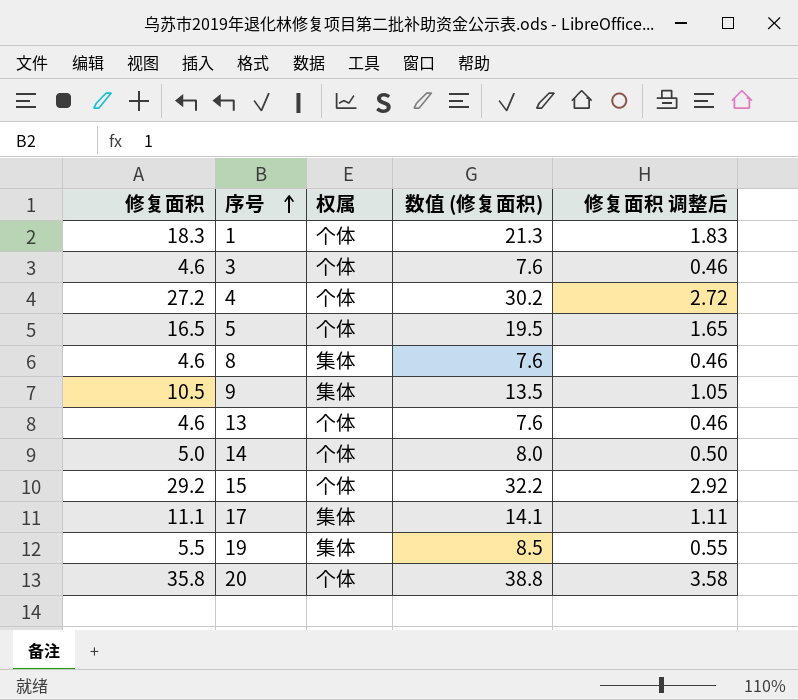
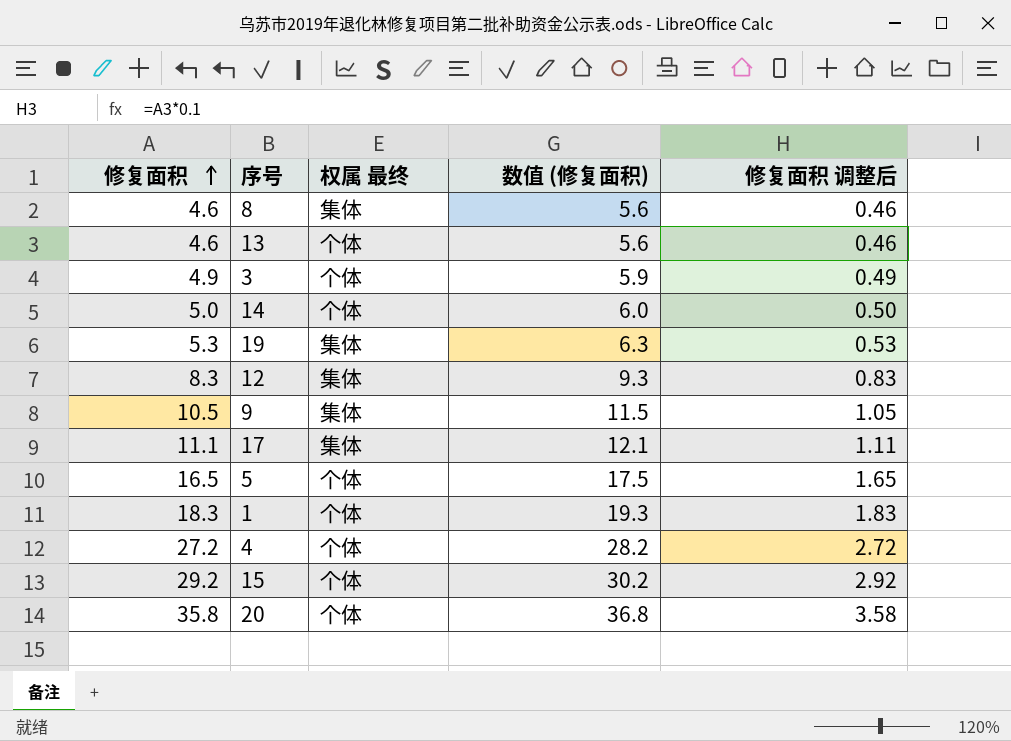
row order: 序号 ascending -> 修复面积 ascending
column name: 权属 -> 权属 最终
column 数值 (修复面积) | formula: [修复面积] + 3 -> [修复面积] + 1
3 | 修复面积: 4.6 -> 4.9
3 | 修复面积 调整后: 0.46 -> 0.49
19 | 修复面积: 5.5 -> 5.3
19 | 修复面积 调整后: 0.55 -> 0.53
row 12: none -> 8.3 | 集体 | 9.3 | 0.83

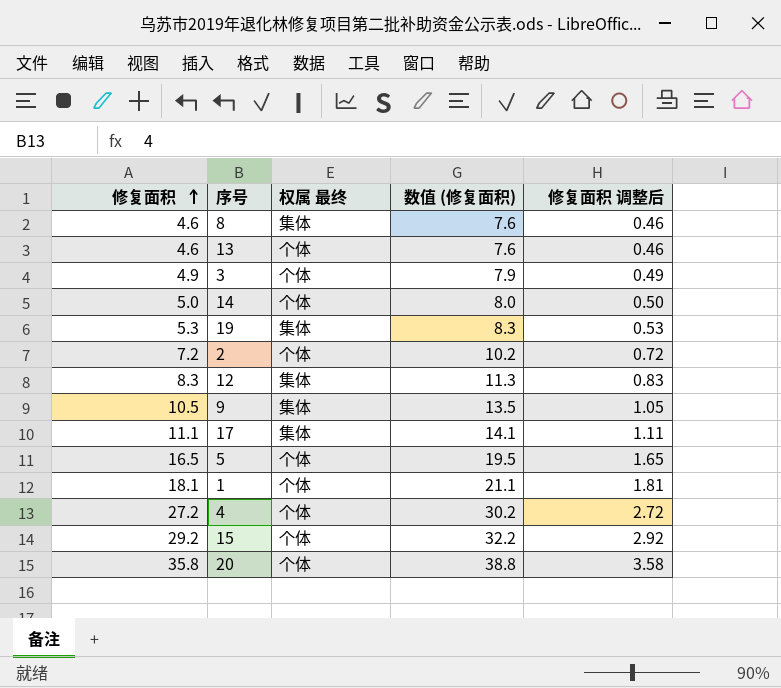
column 数值 (修复面积) | formula: [修复面积] + 1 -> [修复面积] + 3
row 2: none -> 7.2 | 个体 | 10.2 | 0.72
1 | 修复面积: 18.3 -> 18.1
1 | 修复面积 调整后: 1.83 -> 1.81

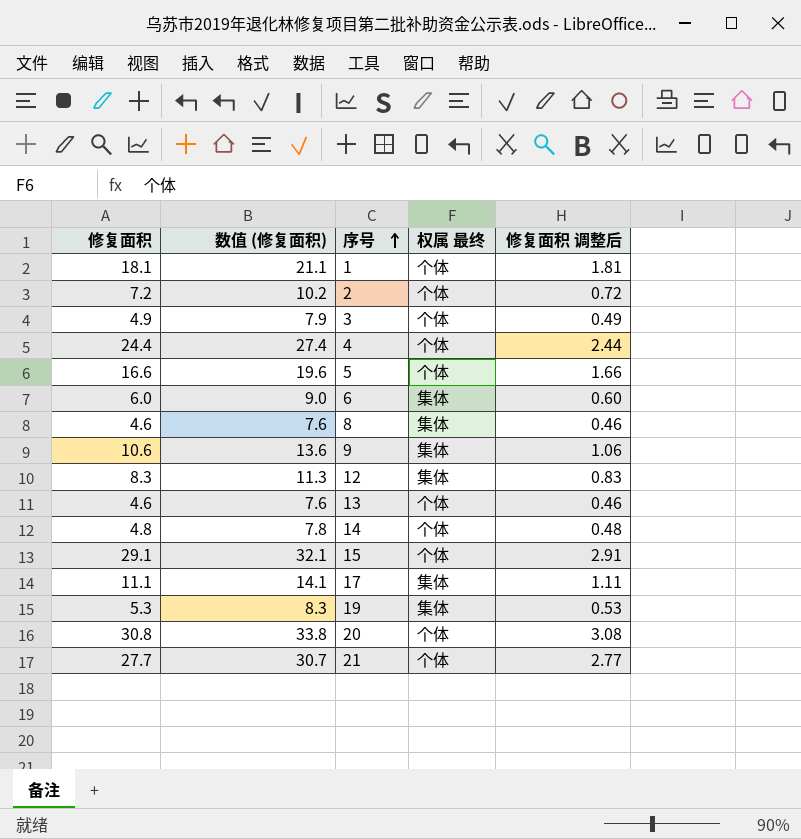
row order: 修复面积 ascending -> 序号 ascending
column 数值 (修复面积) | position: 4 -> 2
4 | 修复面积: 27.2 -> 24.4
4 | 数值 (修复面积): 30.2 -> 27.4
4 | 修复面积 调整后: 2.72 -> 2.44
5 | 修复面积: 16.5 -> 16.6
5 | 数值 (修复面积): 19.5 -> 19.6
5 | 修复面积 调整后: 1.65 -> 1.66
row 6: none -> 6.0 | 9.0 | 集体 | 0.60
9 | 修复面积: 10.5 -> 10.6
9 | 数值 (修复面积): 13.5 -> 13.6
9 | 修复面积 调整后: 1.05 -> 1.06
14 | 修复面积: 5.0 -> 4.8
14 | 数值 (修复面积): 8.0 -> 7.8
14 | 修复面积 调整后: 0.50 -> 0.48
15 | 修复面积: 29.2 -> 29.1
15 | 数值 (修复面积): 32.2 -> 32.1
15 | 修复面积 调整后: 2.92 -> 2.91
20 | 修复面积: 35.8 -> 30.8
20 | 数值 (修复面积): 38.8 -> 33.8
20 | 修复面积 调整后: 3.58 -> 3.08
row 21: none -> 27.7 | 30.7 | 个体 | 2.77

